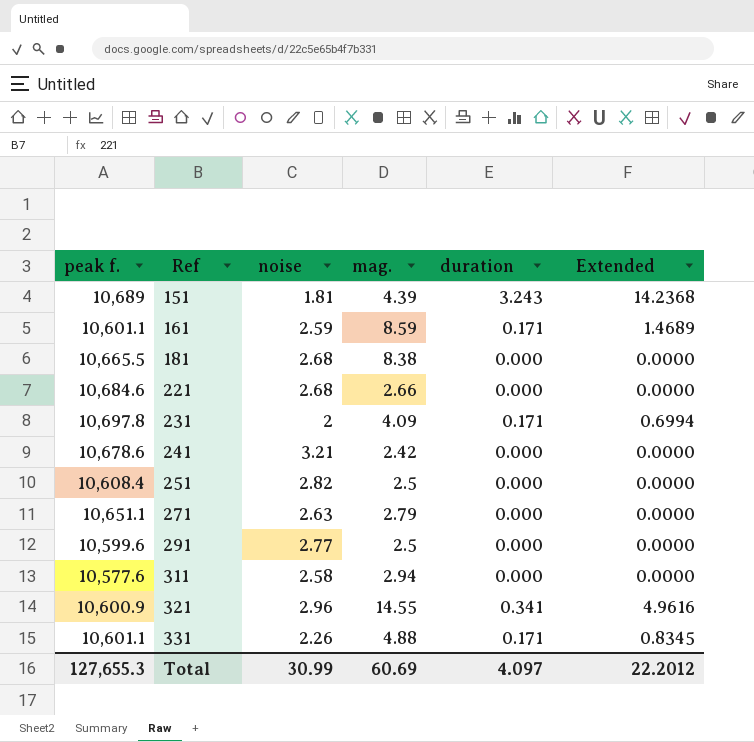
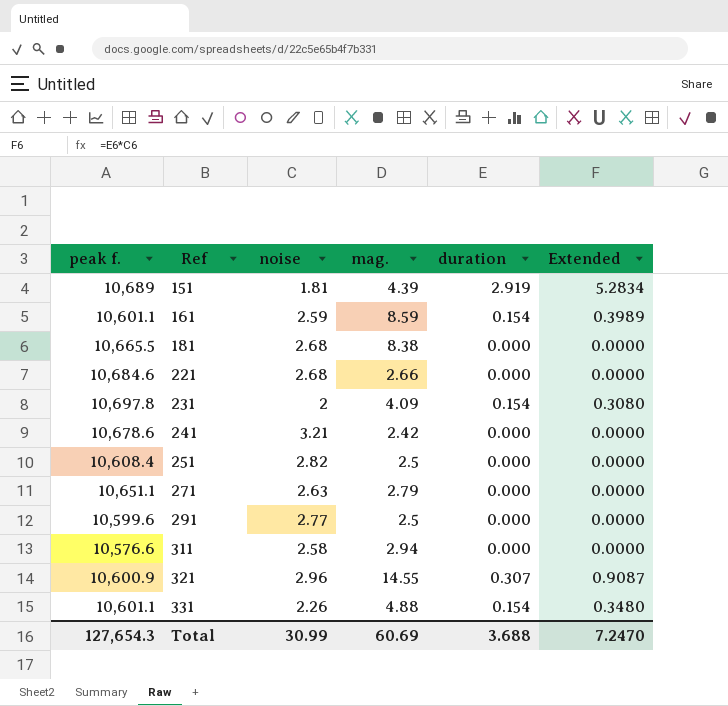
column Extended | formula: [mag.] * [duration] -> [noise] * [duration]
151 | duration: 3.243 -> 2.919
161 | duration: 0.171 -> 0.154
231 | duration: 0.171 -> 0.154
311 | peak f.: 10,577.6 -> 10,576.6
321 | duration: 0.341 -> 0.307
331 | duration: 0.171 -> 0.154
Total | peak f.: 127,655.3 -> 127,654.3
Total | duration: 4.097 -> 3.688
Total | Extended: 22.2012 -> 7.2470

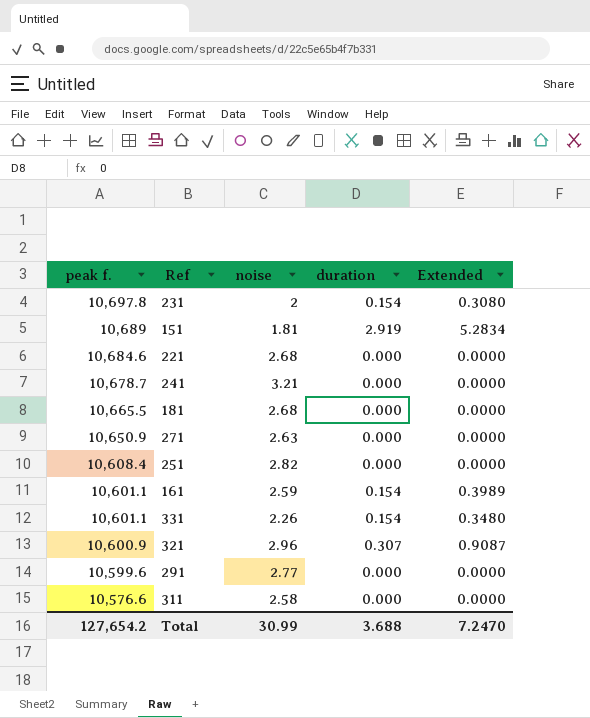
row order: Ref ascending -> peak f. descending
column mag. | position: 4 -> none
241 | peak f.: 10,678.6 -> 10,678.7
271 | peak f.: 10,651.1 -> 10,650.9
Total | peak f.: 127,654.3 -> 127,654.2

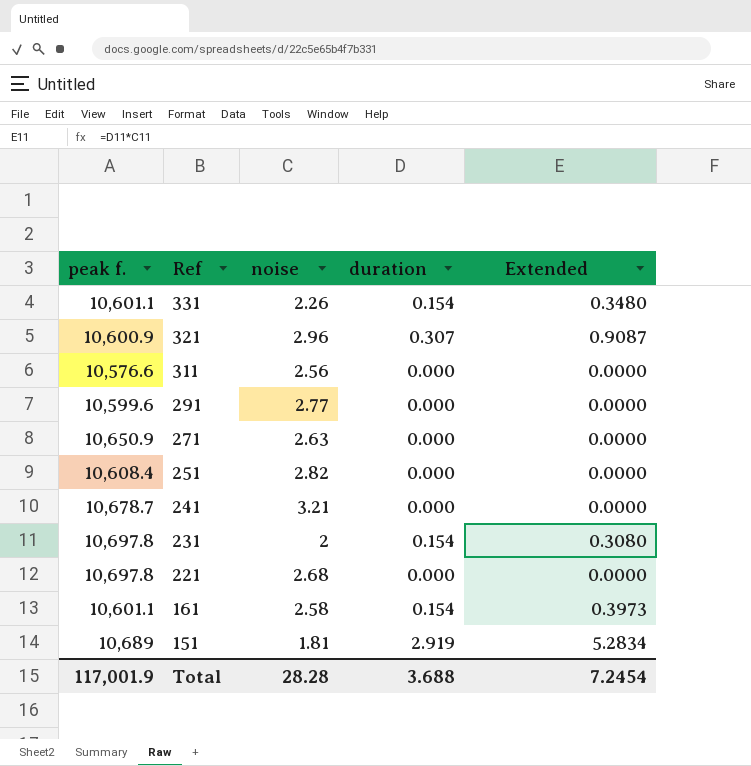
row order: peak f. descending -> Ref descending
row 181: 10,665.5 | 2.68 | 0.000 | 0.0000 -> none
311 | noise: 2.58 -> 2.56
221 | peak f.: 10,684.6 -> 10,697.8
161 | noise: 2.59 -> 2.58
161 | Extended: 0.3989 -> 0.3973
Total | peak f.: 127,654.2 -> 117,001.9
Total | noise: 30.99 -> 28.28
Total | Extended: 7.2470 -> 7.2454

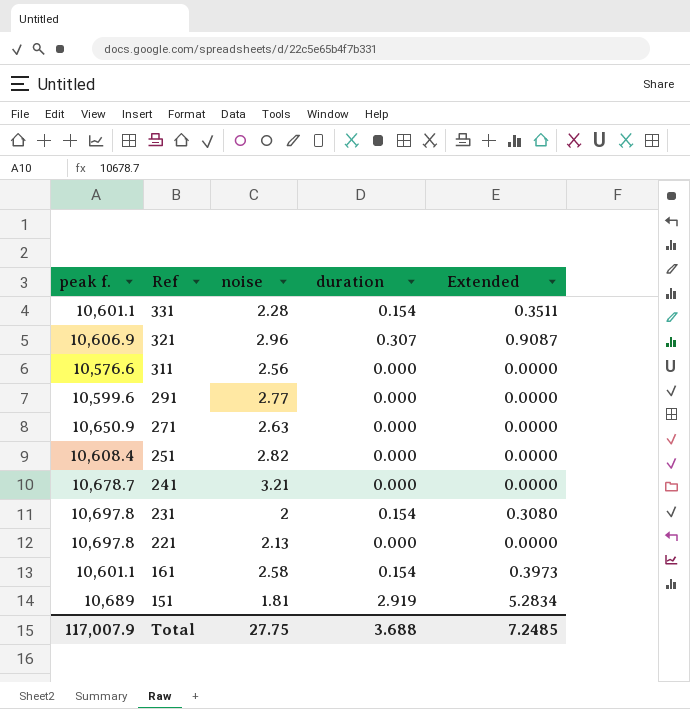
331 | noise: 2.26 -> 2.28
331 | Extended: 0.3480 -> 0.3511
321 | peak f.: 10,600.9 -> 10,606.9
221 | noise: 2.68 -> 2.13
Total | peak f.: 117,001.9 -> 117,007.9
Total | noise: 28.28 -> 27.75
Total | Extended: 7.2454 -> 7.2485

